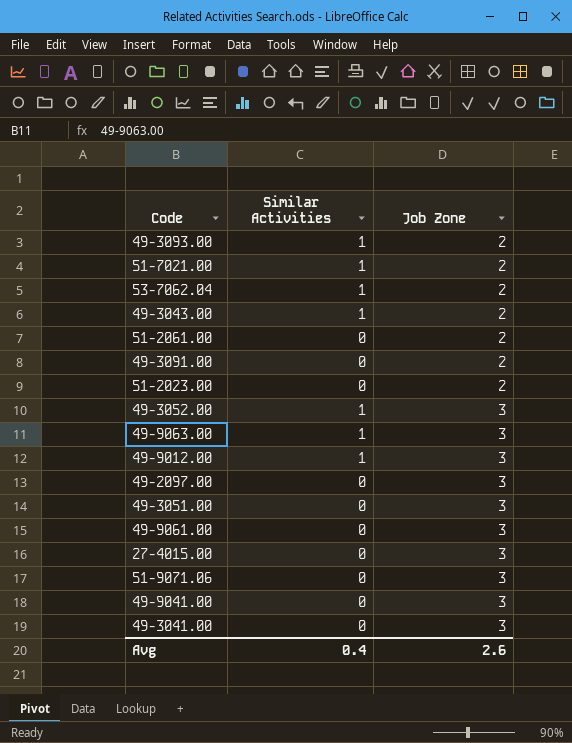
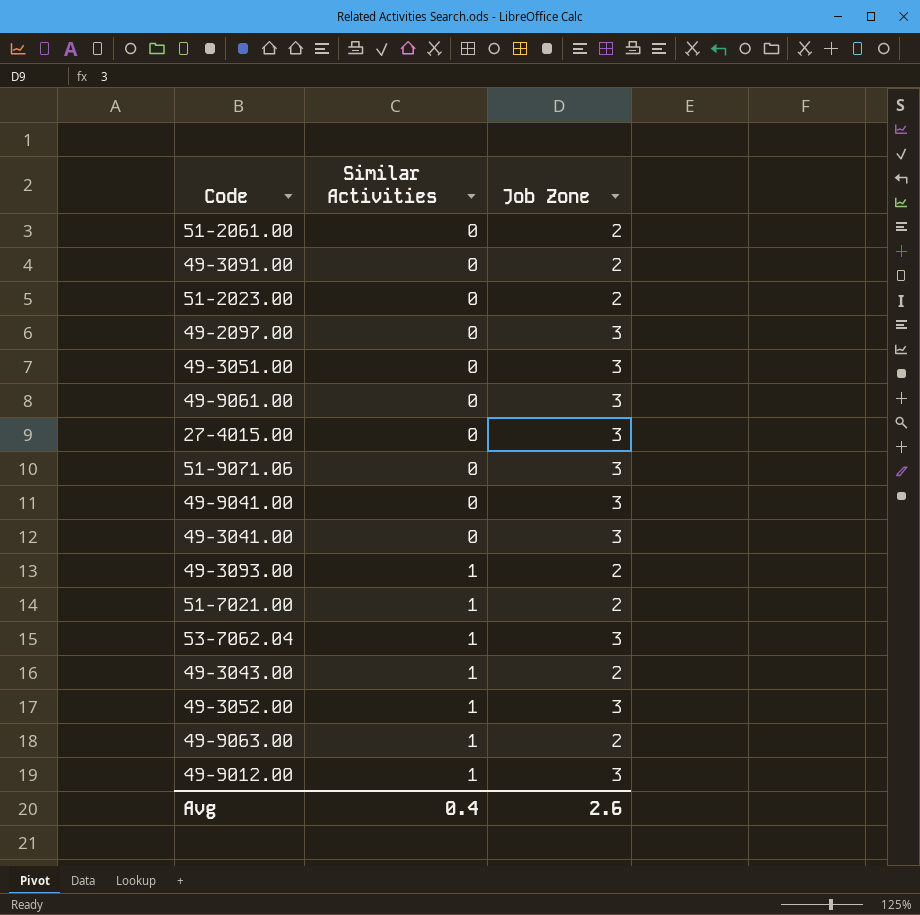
row order: Job Zone ascending -> Similar Activities ascending
53-7062.04 | Job Zone: 2 -> 3
49-9063.00 | Job Zone: 3 -> 2

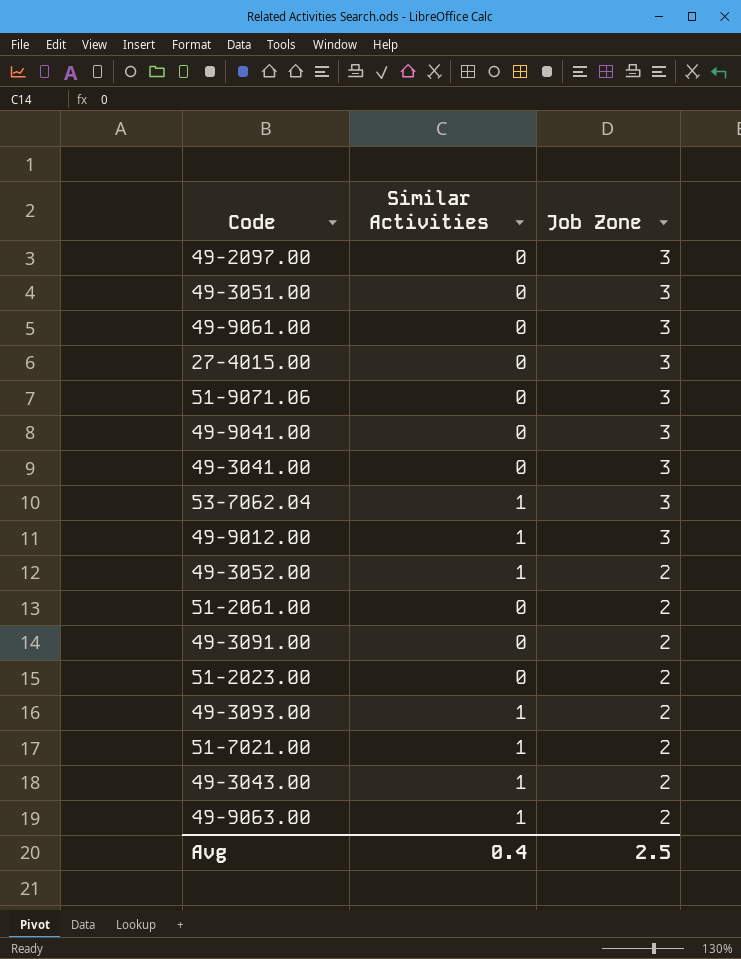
row order: Similar Activities ascending -> Job Zone descending
49-3052.00 | Job Zone: 3 -> 2
Avg | Job Zone: 2.6 -> 2.5

